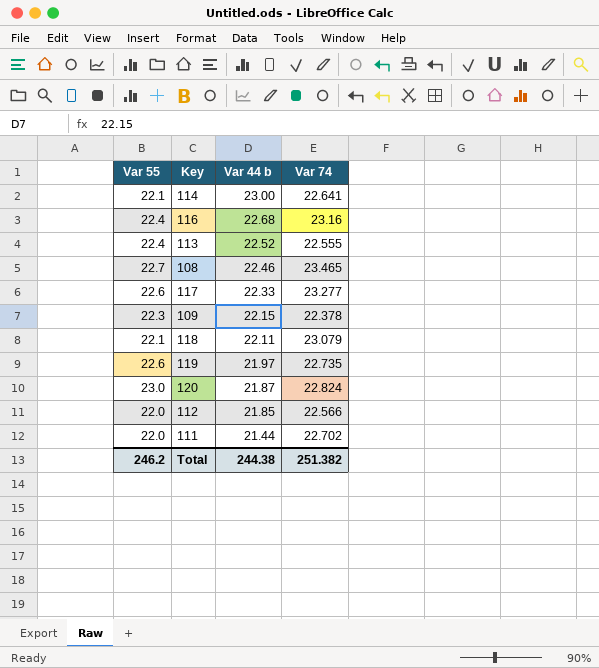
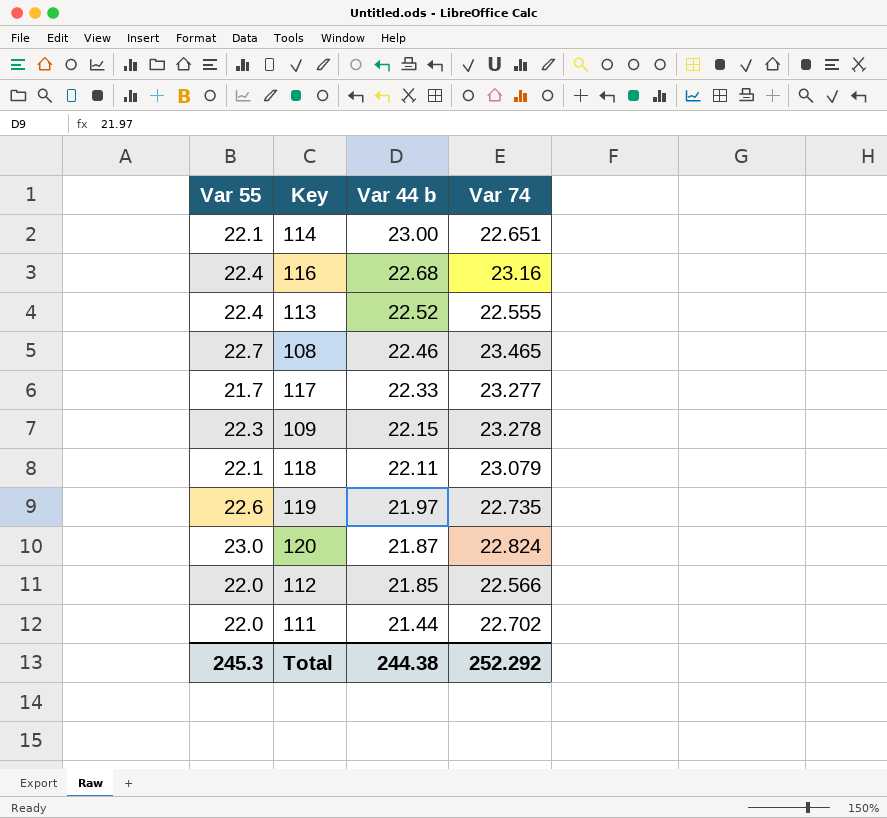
114 | Var 74: 22.641 -> 22.651
117 | Var 55: 22.6 -> 21.7
109 | Var 74: 22.378 -> 23.278
Total | Var 55: 246.2 -> 245.3
Total | Var 74: 251.382 -> 252.292

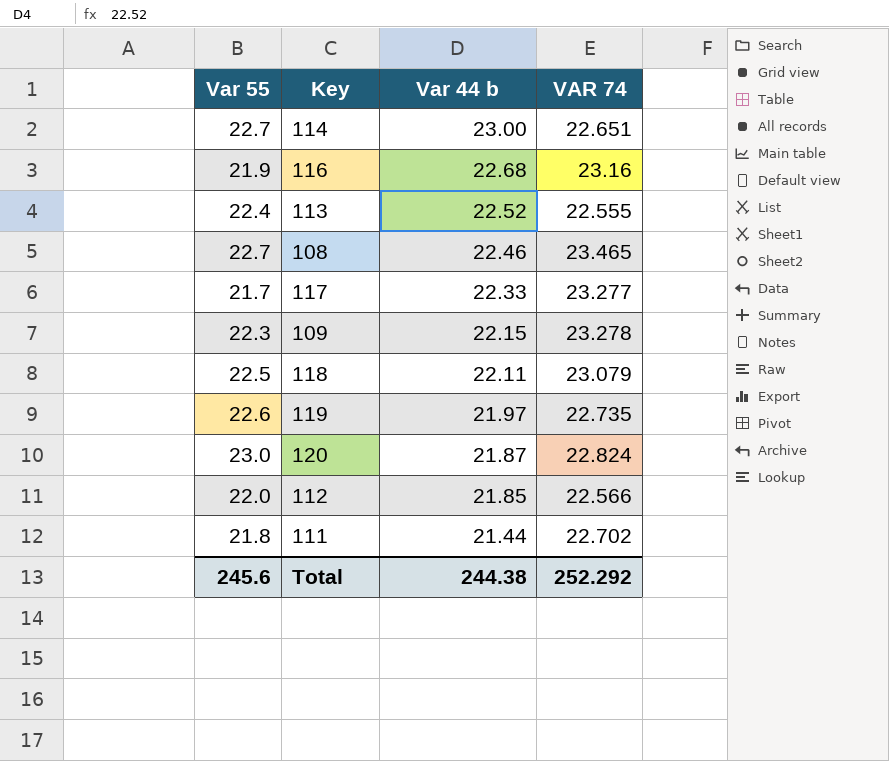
column name: Var 74 -> VAR 74
114 | Var 55: 22.1 -> 22.7
116 | Var 55: 22.4 -> 21.9
118 | Var 55: 22.1 -> 22.5
111 | Var 55: 22.0 -> 21.8
Total | Var 55: 245.3 -> 245.6

